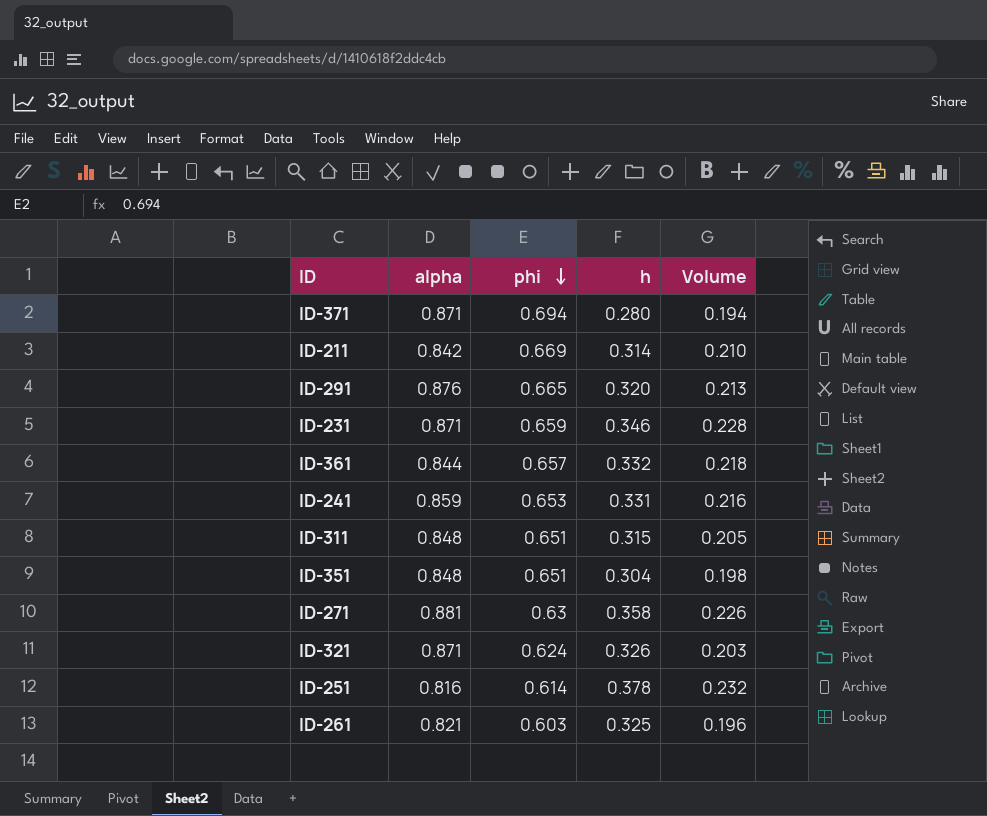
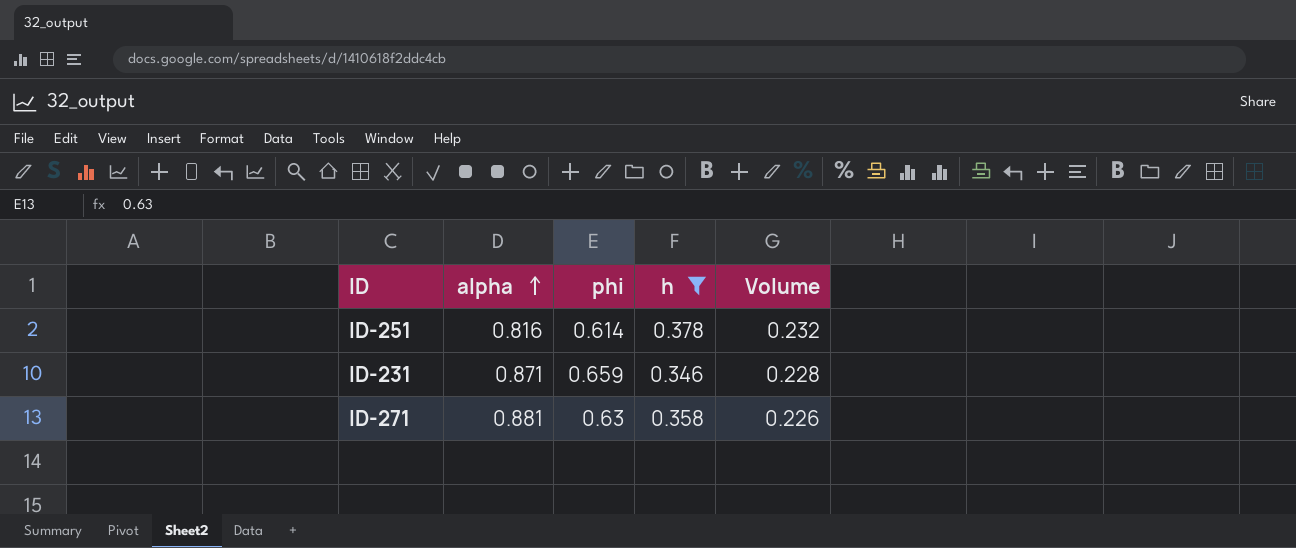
filter: none -> h >= 0.346
row order: phi descending -> alpha ascending

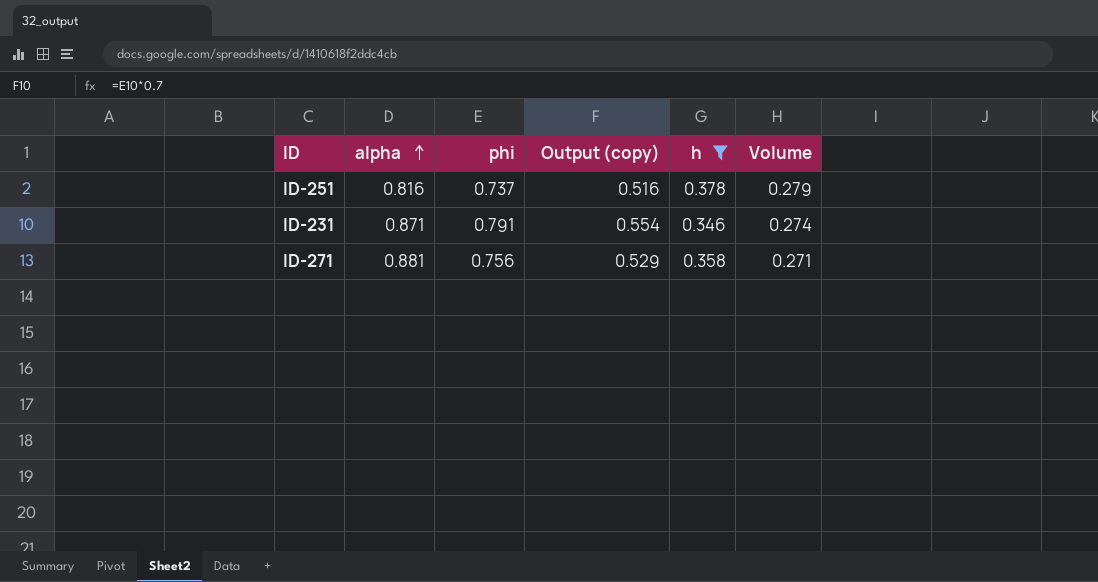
column Output (copy) | formula: none -> [phi] * 0.7
ID-251 | phi: 0.614 -> 0.737
ID-251 | Volume: 0.232 -> 0.279
ID-231 | phi: 0.659 -> 0.791
ID-231 | Volume: 0.228 -> 0.274
ID-271 | phi: 0.63 -> 0.756
ID-271 | Volume: 0.226 -> 0.271

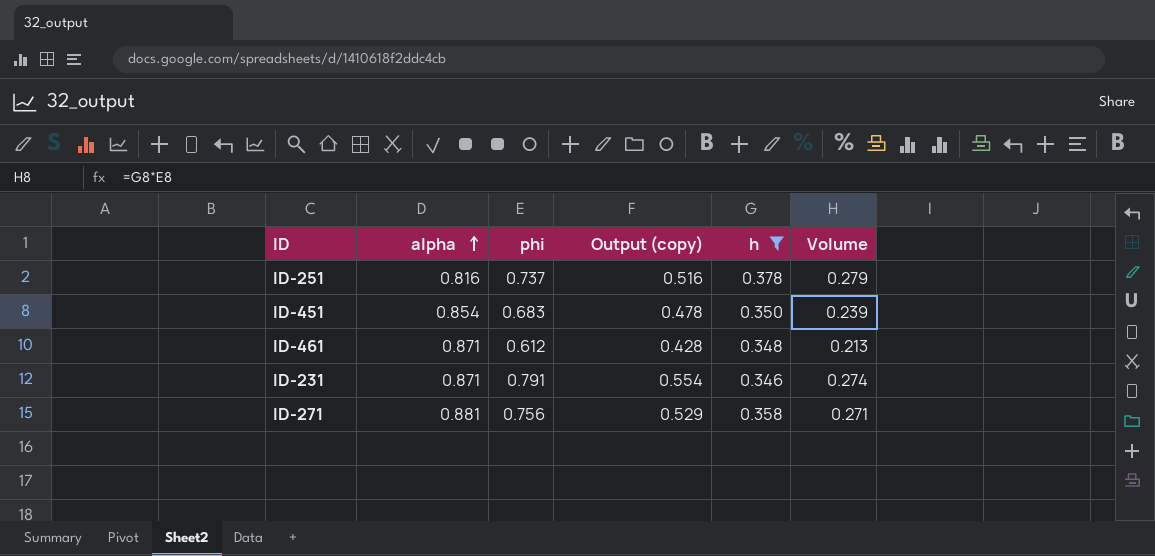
row ID-451: none -> 0.854 | 0.683 | 0.478 | 0.350 | 0.239
row ID-461: none -> 0.871 | 0.612 | 0.428 | 0.348 | 0.213

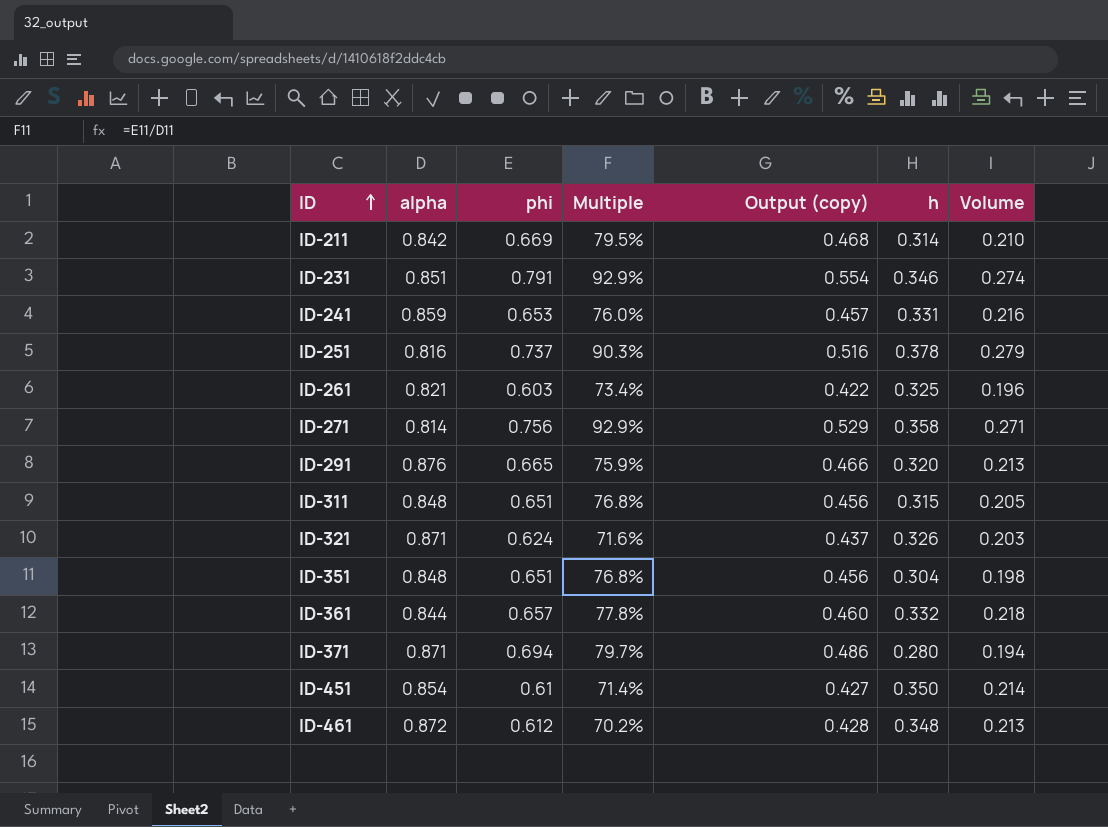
filter: h >= 0.346 -> none
row order: alpha ascending -> ID ascending
column Multiple | formula: none -> [phi] / [alpha]
ID-231 | alpha: 0.871 -> 0.851
ID-271 | alpha: 0.881 -> 0.814
ID-451 | phi: 0.683 -> 0.61
ID-451 | Output (copy): 0.478 -> 0.427
ID-451 | Volume: 0.239 -> 0.214
ID-461 | alpha: 0.871 -> 0.872

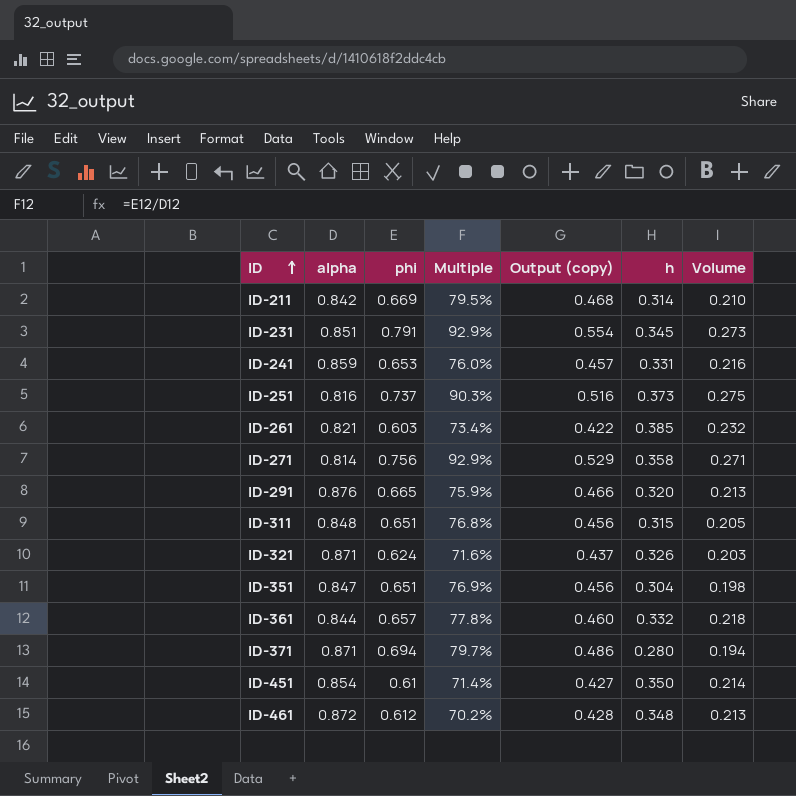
ID-231 | h: 0.346 -> 0.345
ID-231 | Volume: 0.274 -> 0.273
ID-251 | h: 0.378 -> 0.373
ID-251 | Volume: 0.279 -> 0.275
ID-261 | h: 0.325 -> 0.385
ID-261 | Volume: 0.196 -> 0.232
ID-351 | alpha: 0.848 -> 0.847
ID-351 | Multiple: 76.8% -> 76.9%

